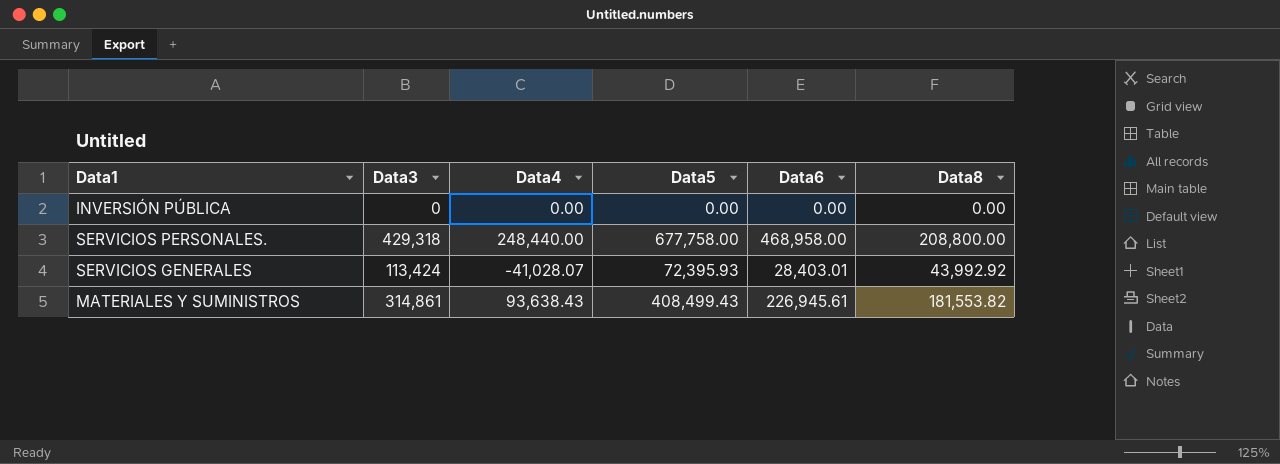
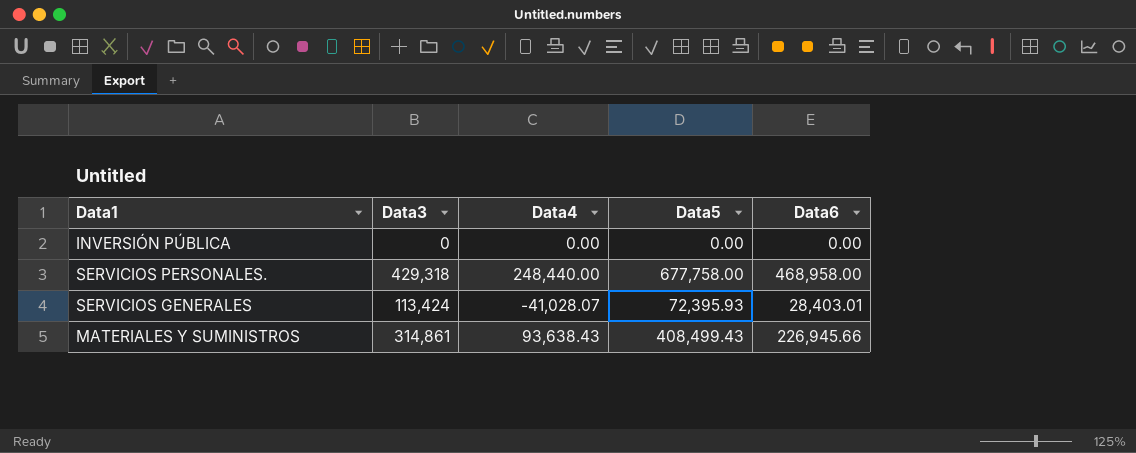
column Data8 | formula: [Data5] - [Data6] -> none
MATERIALES Y SUMINISTROS | Data6: 226,945.61 -> 226,945.66

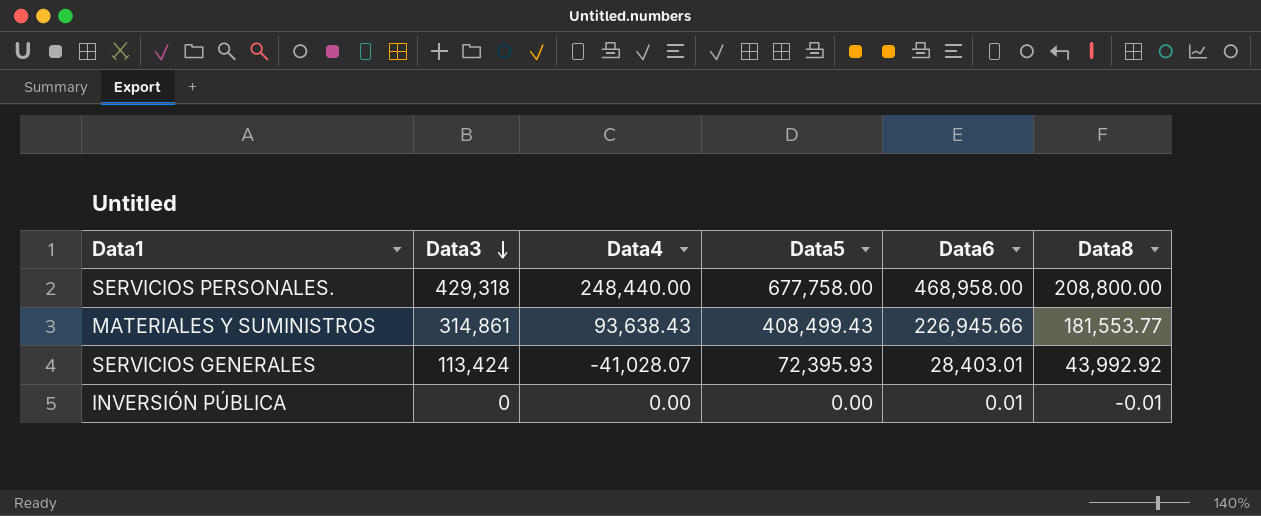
row order: none -> Data3 descending
column Data8 | formula: none -> [Data5] - [Data6]
INVERSIÓN PÚBLICA | Data6: 0.00 -> 0.01

